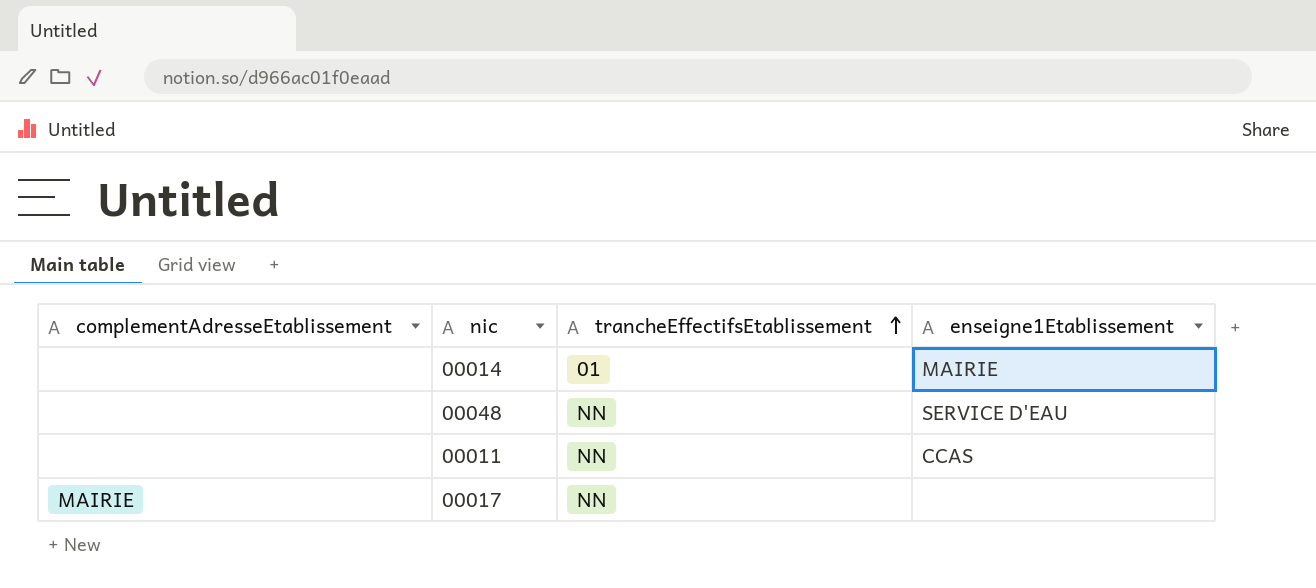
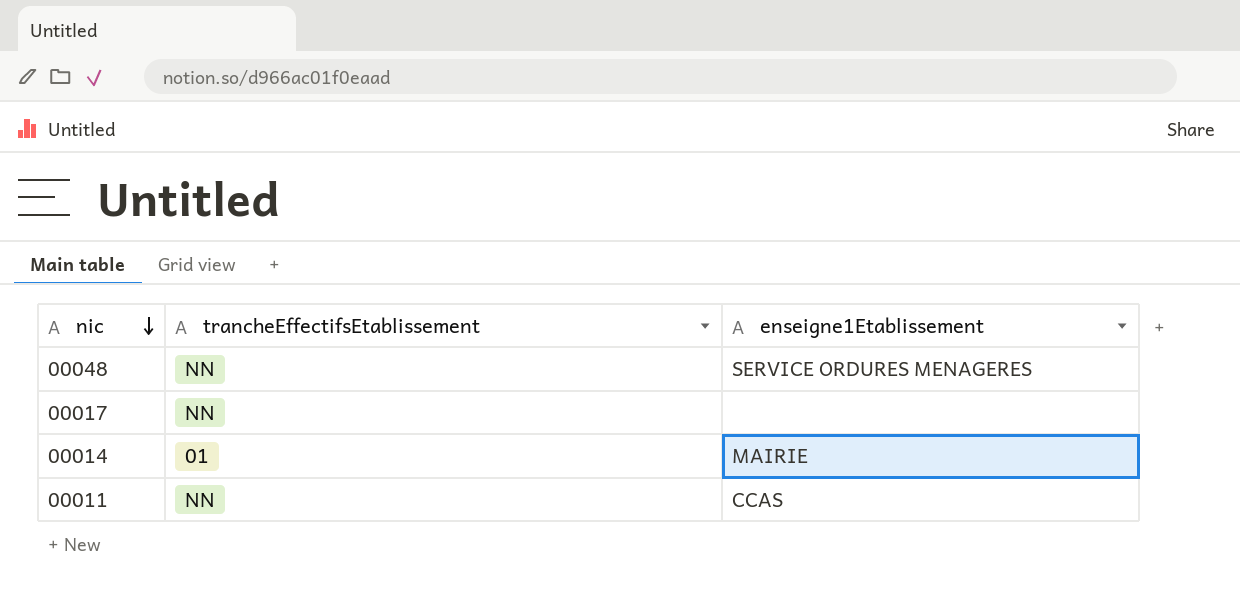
row order: trancheEffectifsEtablissement ascending -> nic descending
column complementAdresseEtablissement | position: 1 -> none
00048 | enseigne1Etablissement: SERVICE D'EAU -> SERVICE ORDURES MENAGERES

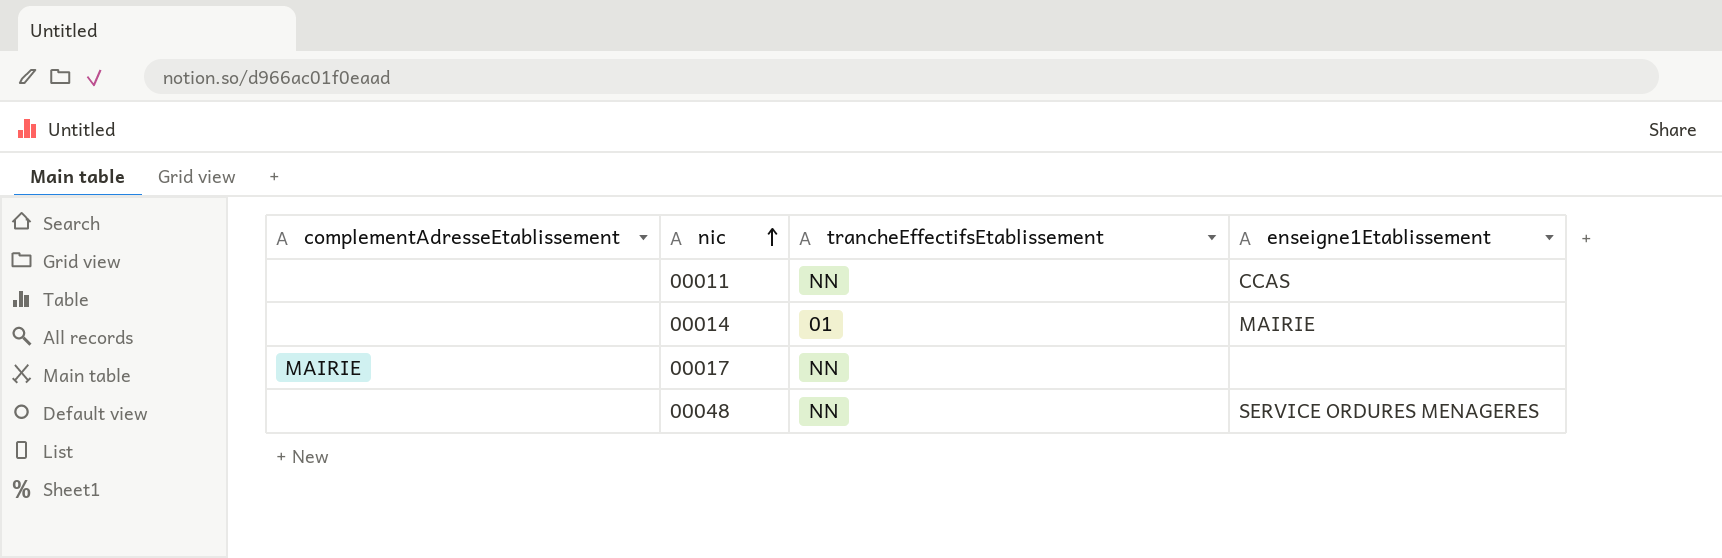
row order: nic descending -> nic ascending
column complementAdresseEtablissement | position: none -> 1

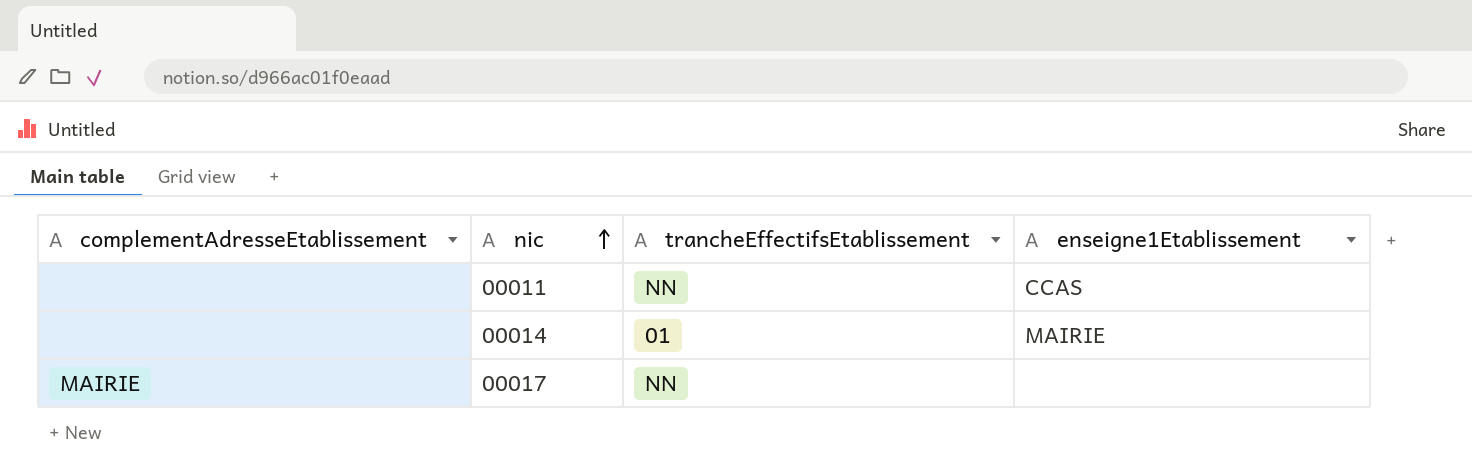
row 00048: none | NN | SERVICE ORDURES MENAGERES -> none

